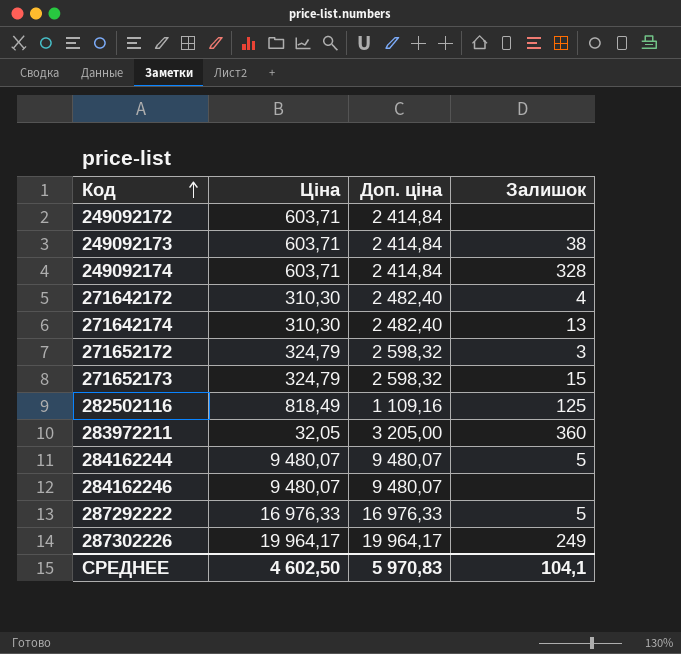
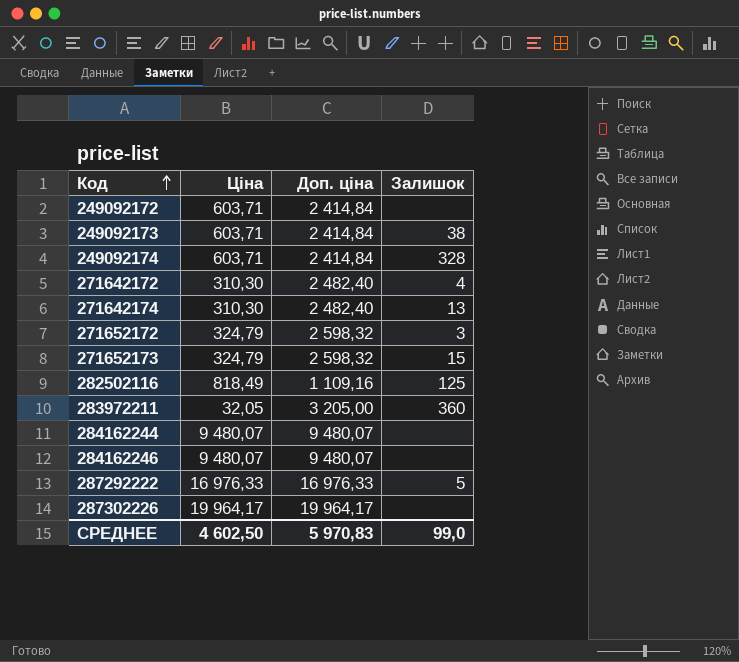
284162244 | Залишок: 5 -> none
287302226 | Залишок: 249 -> none
СРЕДНЕЕ | Залишок: 104,1 -> 99,0

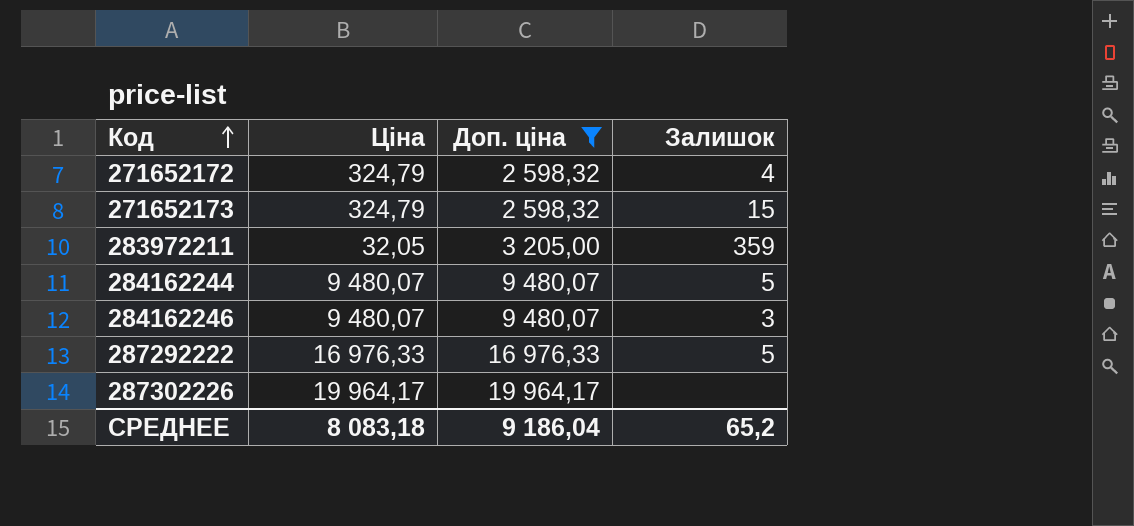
filter: none -> Доп. ціна >= 2 598,32
271652172 | Залишок: 3 -> 4
283972211 | Залишок: 360 -> 359
284162244 | Залишок: none -> 5
284162246 | Залишок: none -> 3
СРЕДНЕЕ | Ціна: 4 602,50 -> 8 083,18
СРЕДНЕЕ | Доп. ціна: 5 970,83 -> 9 186,04
СРЕДНЕЕ | Залишок: 99,0 -> 65,2

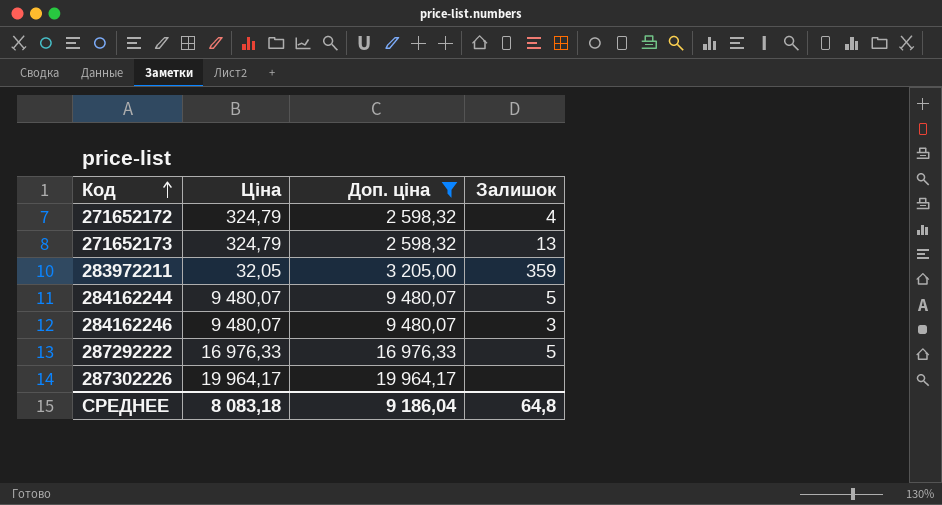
271652173 | Залишок: 15 -> 13
СРЕДНЕЕ | Залишок: 65,2 -> 64,8

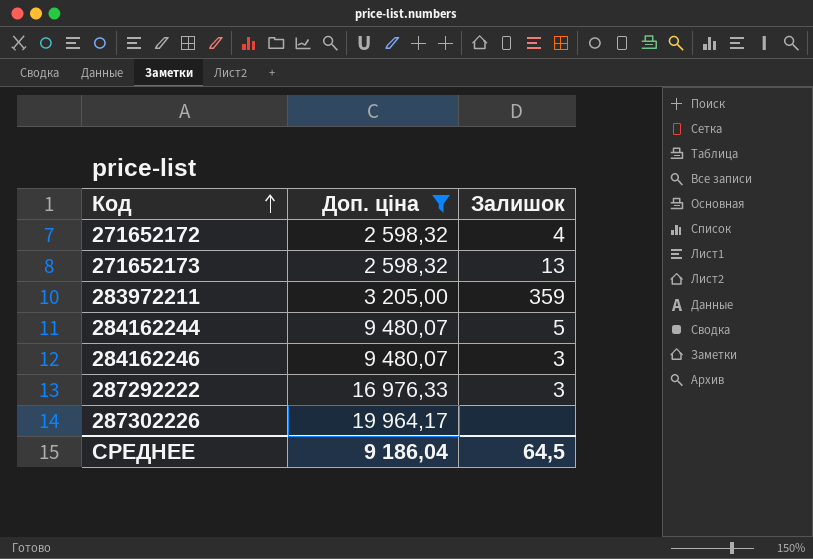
column Ціна | position: 2 -> none
287292222 | Залишок: 5 -> 3
СРЕДНЕЕ | Залишок: 64,8 -> 64,5

